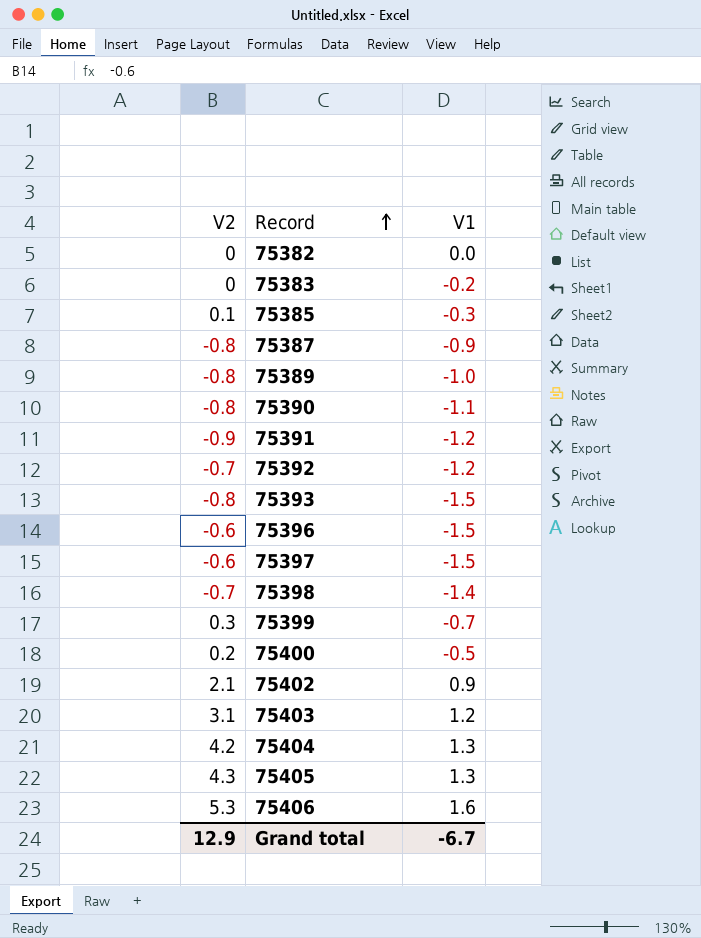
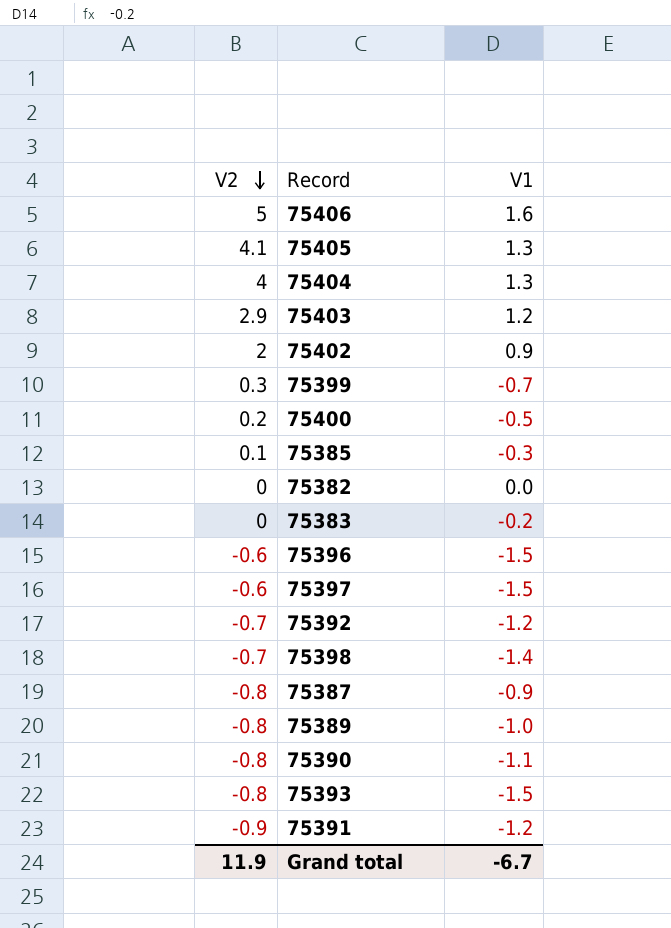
row order: Record ascending -> V2 descending
75406 | V2: 5.3 -> 5
75405 | V2: 4.3 -> 4.1
75404 | V2: 4.2 -> 4
75403 | V2: 3.1 -> 2.9
75402 | V2: 2.1 -> 2
Grand total | V2: 12.9 -> 11.9

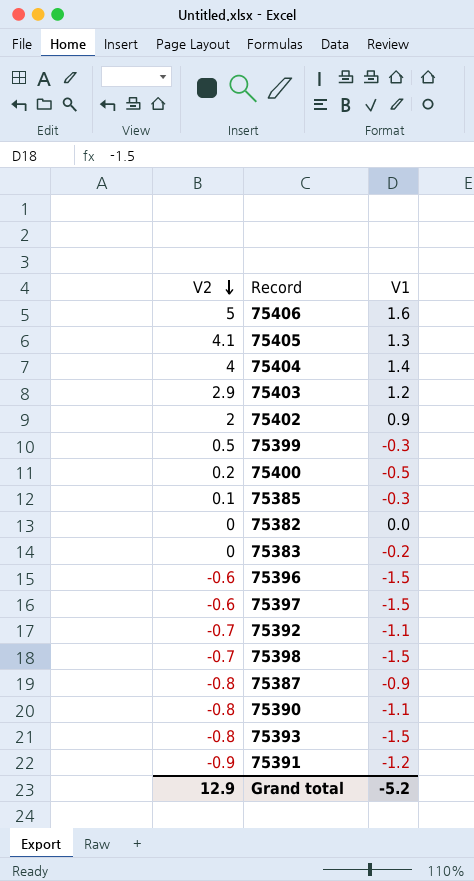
row 75389: -0.8 | -1.0 -> none
75404 | V1: 1.3 -> 1.4
75399 | V2: 0.3 -> 0.5
75399 | V1: -0.7 -> -0.3
75392 | V1: -1.2 -> -1.1
75398 | V1: -1.4 -> -1.5
Grand total | V2: 11.9 -> 12.9
Grand total | V1: -6.7 -> -5.2

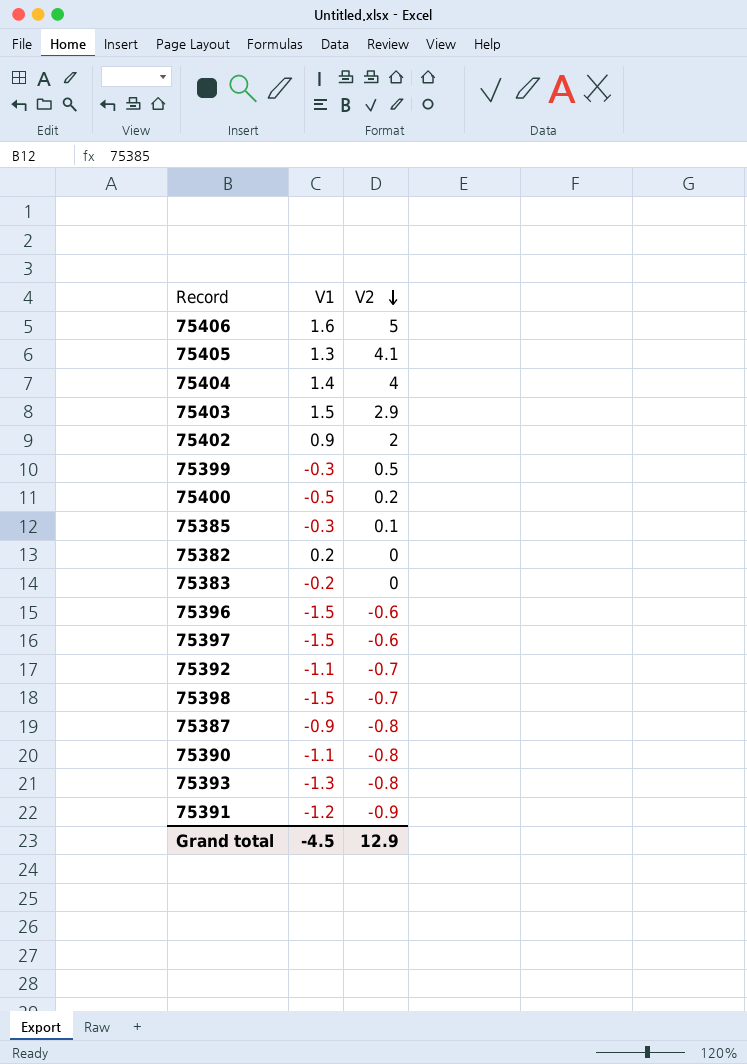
column V2 | position: 1 -> 3
75403 | V1: 1.2 -> 1.5
75382 | V1: 0.0 -> 0.2
75393 | V1: -1.5 -> -1.3
Grand total | V1: -5.2 -> -4.5

